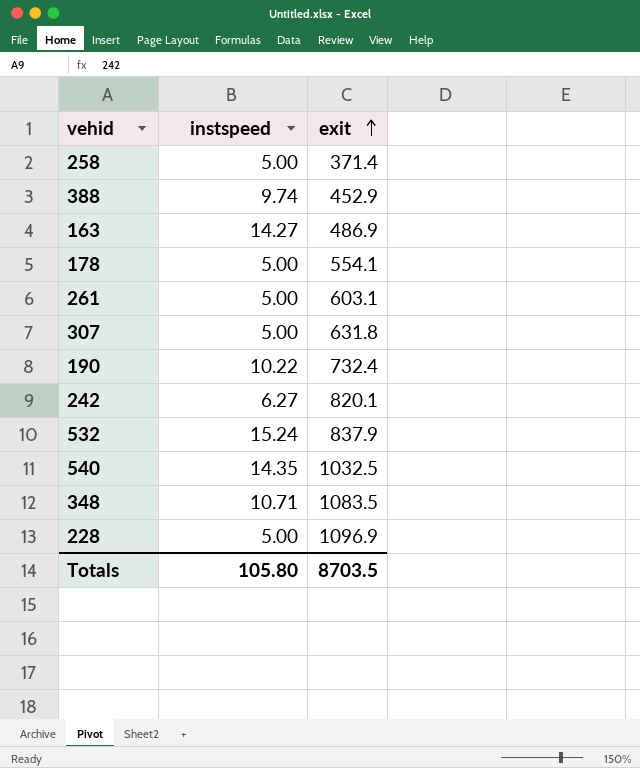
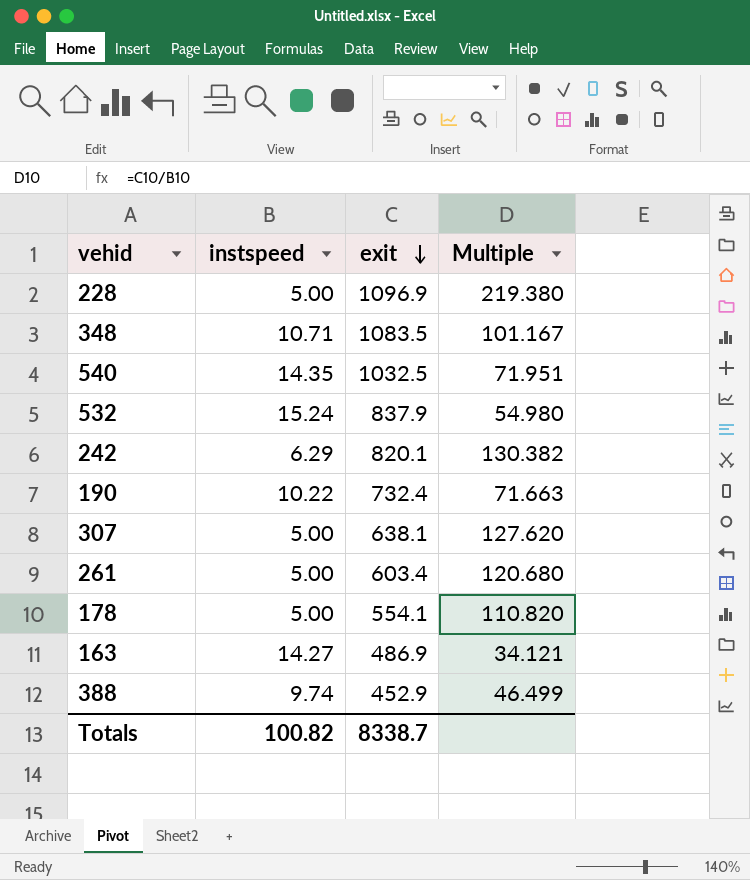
row order: exit ascending -> exit descending
column Multiple | formula: none -> [exit] / [instspeed]
row 258: 5.00 | 371.4 -> none
242 | instspeed: 6.27 -> 6.29
307 | exit: 631.8 -> 638.1
261 | exit: 603.1 -> 603.4
Totals | instspeed: 105.80 -> 100.82
Totals | exit: 8703.5 -> 8338.7

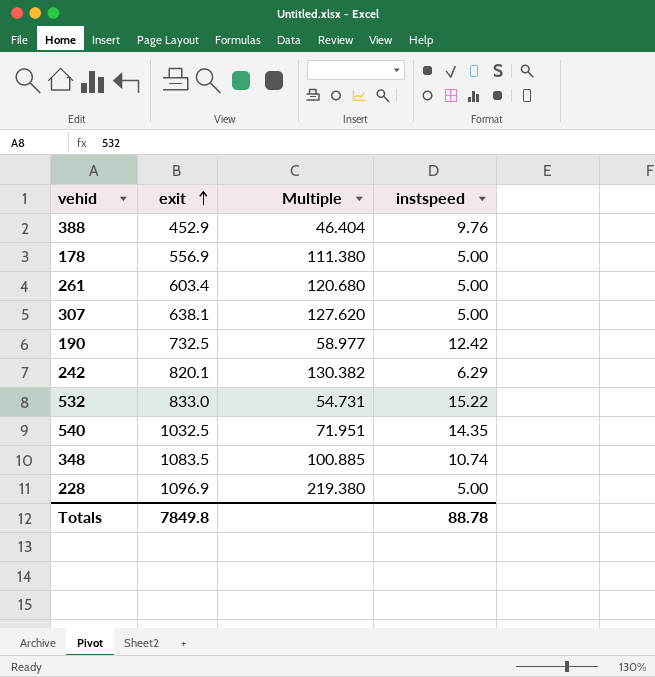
row order: exit descending -> exit ascending
column instspeed | position: 2 -> 4
row 163: 14.27 | 486.9 | 34.121 -> none
388 | Multiple: 46.499 -> 46.404
388 | instspeed: 9.74 -> 9.76
178 | exit: 554.1 -> 556.9
178 | Multiple: 110.820 -> 111.380
190 | exit: 732.4 -> 732.5
190 | Multiple: 71.663 -> 58.977
190 | instspeed: 10.22 -> 12.42
532 | exit: 837.9 -> 833.0
532 | Multiple: 54.980 -> 54.731
532 | instspeed: 15.24 -> 15.22
348 | Multiple: 101.167 -> 100.885
348 | instspeed: 10.71 -> 10.74
Totals | exit: 8338.7 -> 7849.8
Totals | instspeed: 100.82 -> 88.78

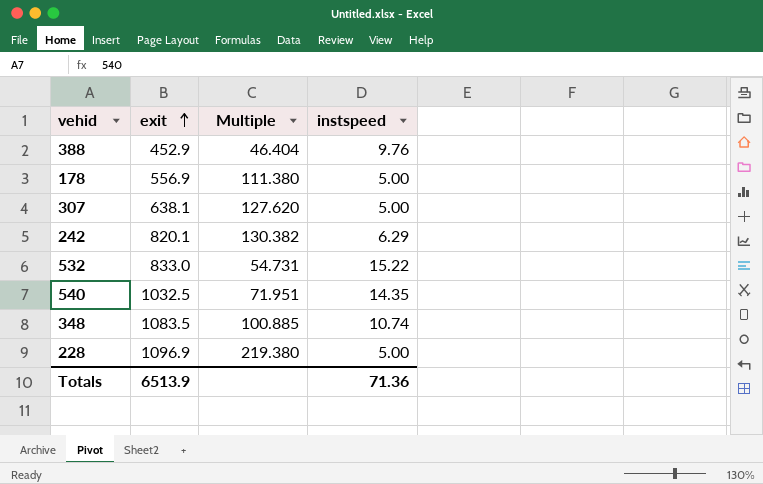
row 261: 603.4 | 120.680 | 5.00 -> none
row 190: 732.5 | 58.977 | 12.42 -> none
Totals | exit: 7849.8 -> 6513.9
Totals | instspeed: 88.78 -> 71.36

